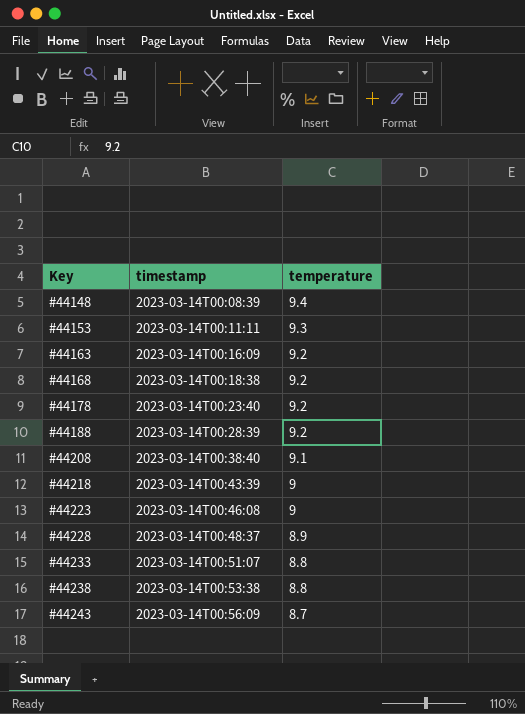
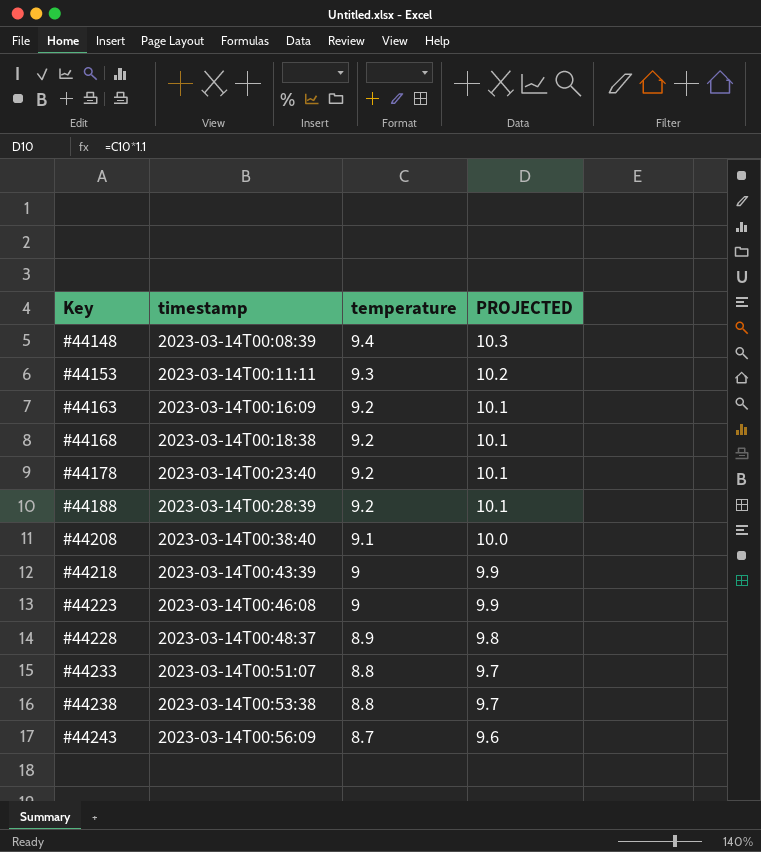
column PROJECTED | formula: none -> [temperature] * 1.1

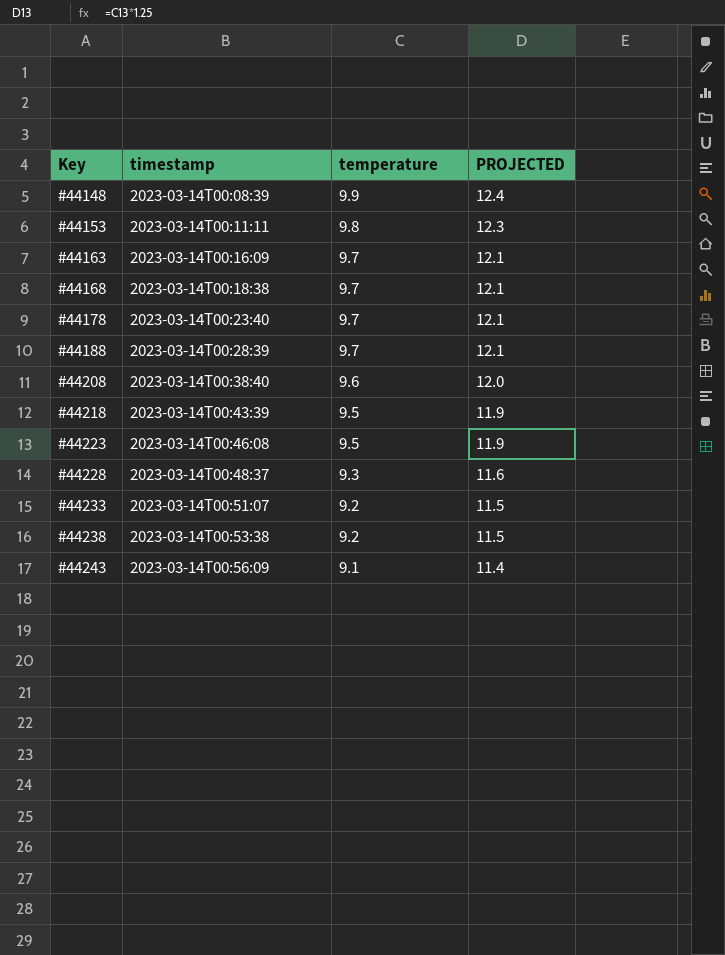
column PROJECTED | formula: [temperature] * 1.1 -> [temperature] * 1.25
#44148 | temperature: 9.4 -> 9.9
#44153 | temperature: 9.3 -> 9.8
#44163 | temperature: 9.2 -> 9.7
#44168 | temperature: 9.2 -> 9.7
#44178 | temperature: 9.2 -> 9.7
#44188 | temperature: 9.2 -> 9.7
#44208 | temperature: 9.1 -> 9.6
#44218 | temperature: 9 -> 9.5
#44223 | temperature: 9 -> 9.5
#44228 | temperature: 8.9 -> 9.3
#44233 | temperature: 8.8 -> 9.2
#44238 | temperature: 8.8 -> 9.2
#44243 | temperature: 8.7 -> 9.1

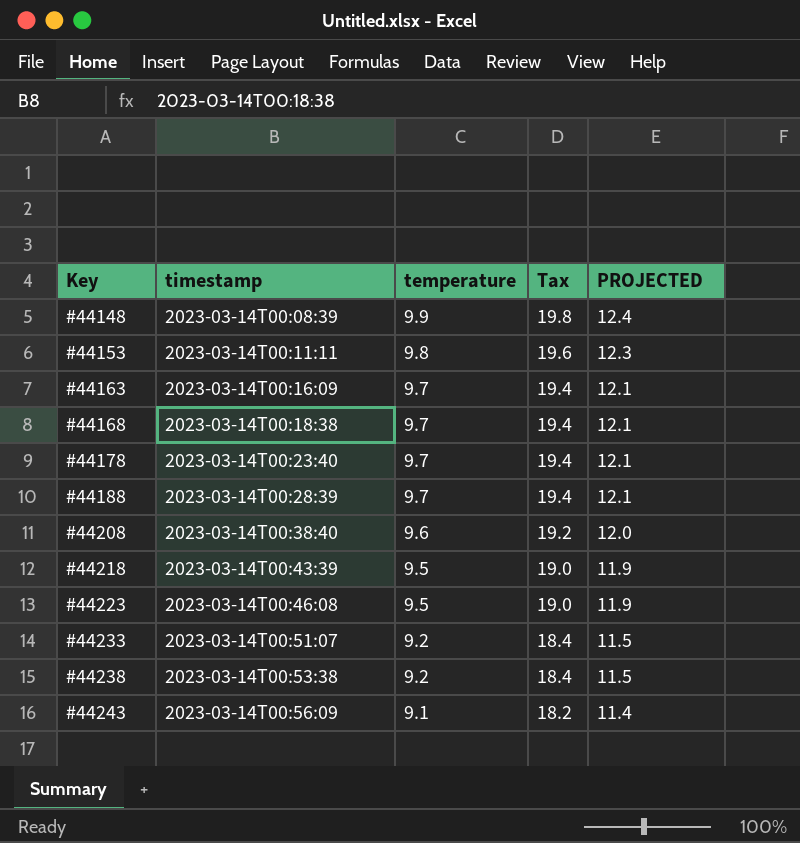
column Tax | formula: none -> [temperature] * 2
row #44228: 2023-03-14T00:48:37 | 9.3 | 11.6 -> none

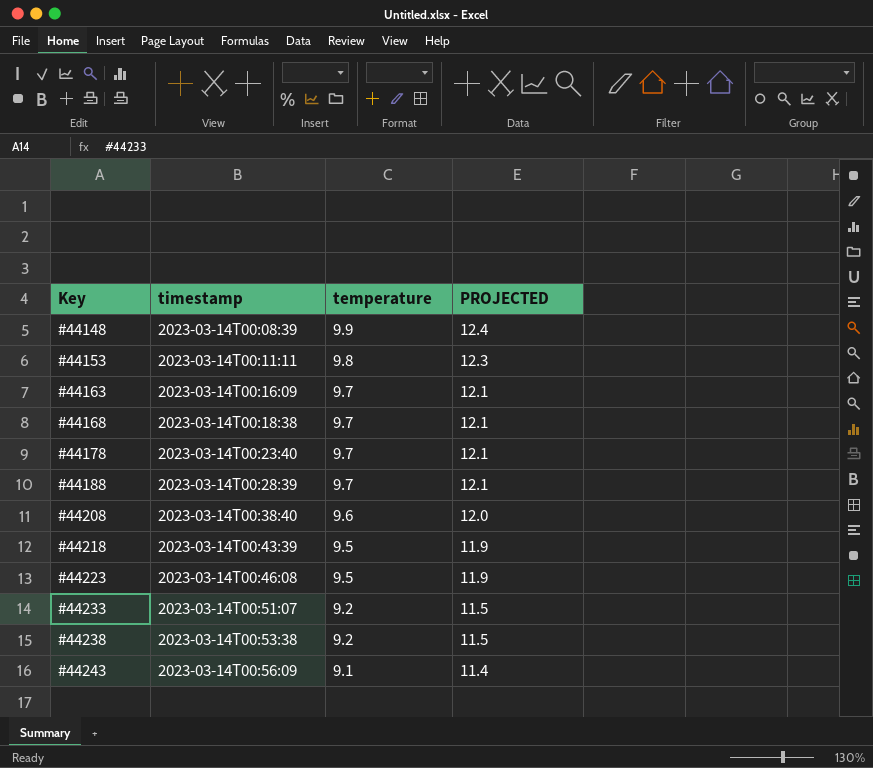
column Tax | formula: [temperature] * 2 -> none

